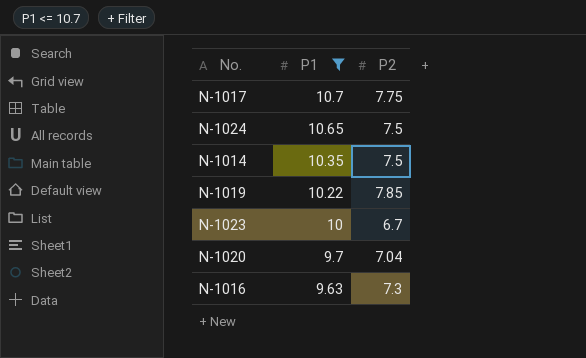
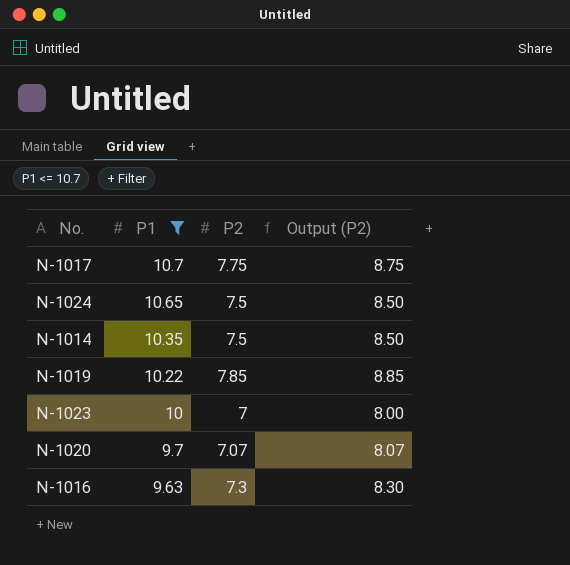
column Output (P2) | formula: none -> [P2] + 1
N-1023 | P2: 6.7 -> 7
N-1020 | P2: 7.04 -> 7.07

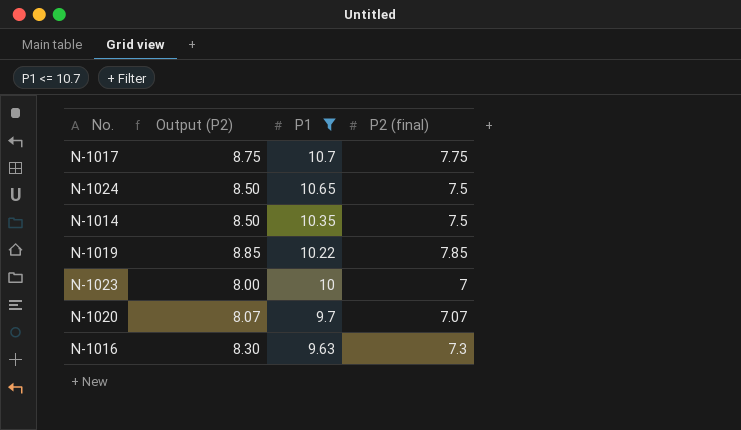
column Output (P2) | position: 4 -> 2
column name: P2 -> P2 (final)

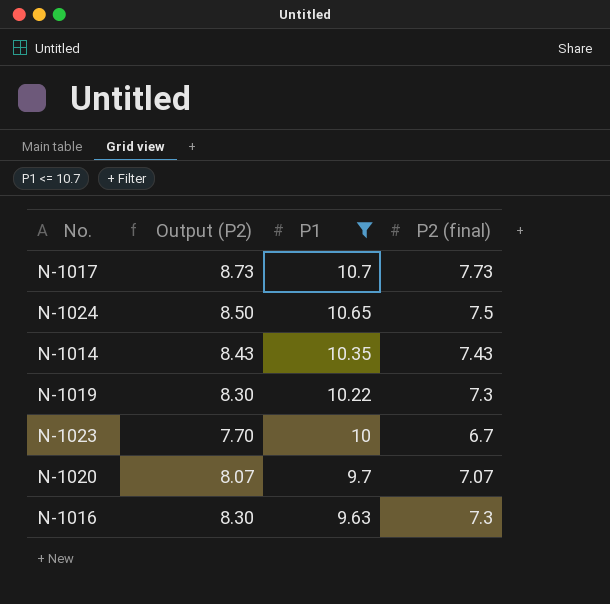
N-1017 | Output (P2): 8.75 -> 8.73
N-1017 | P2 (final): 7.75 -> 7.73
N-1014 | Output (P2): 8.50 -> 8.43
N-1014 | P2 (final): 7.5 -> 7.43
N-1019 | Output (P2): 8.85 -> 8.30
N-1019 | P2 (final): 7.85 -> 7.3
N-1023 | Output (P2): 8.00 -> 7.70
N-1023 | P2 (final): 7 -> 6.7

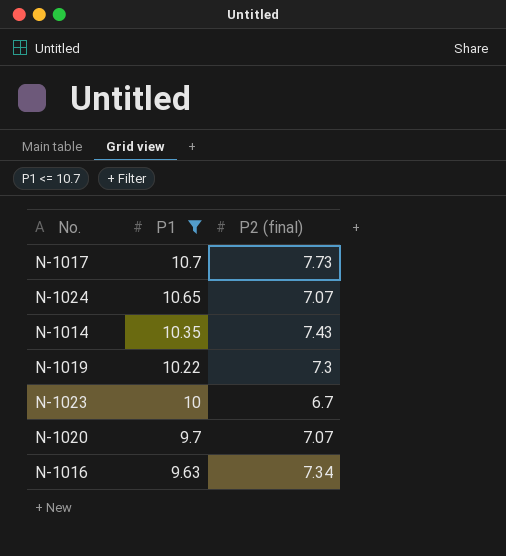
column Output (P2) | formula: [P2 (final)] + 1 -> none
N-1024 | P2 (final): 7.5 -> 7.07
N-1016 | P2 (final): 7.3 -> 7.34

